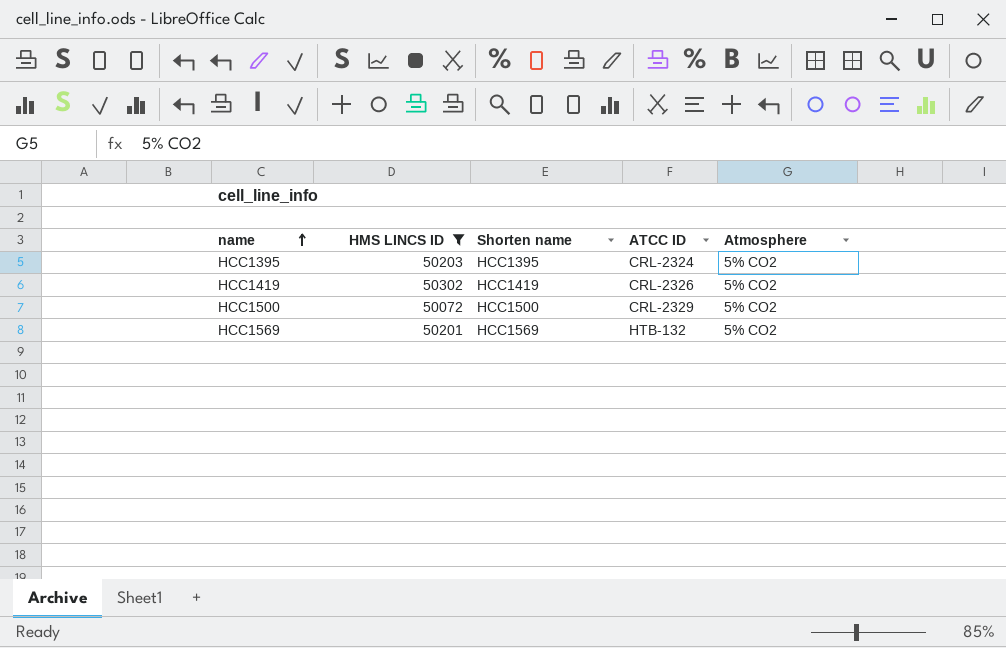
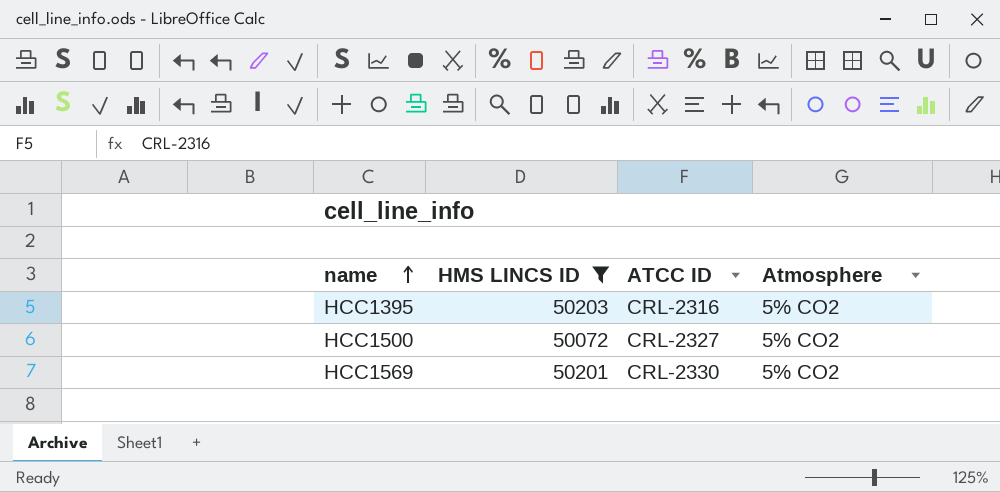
column Shorten name | position: 3 -> none
row HCC1419: 50302 | HCC1419 | CRL-2326 | 5% CO2 -> none
HCC1395 | ATCC ID: CRL-2324 -> CRL-2316
HCC1500 | ATCC ID: CRL-2329 -> CRL-2327
HCC1569 | ATCC ID: HTB-132 -> CRL-2330

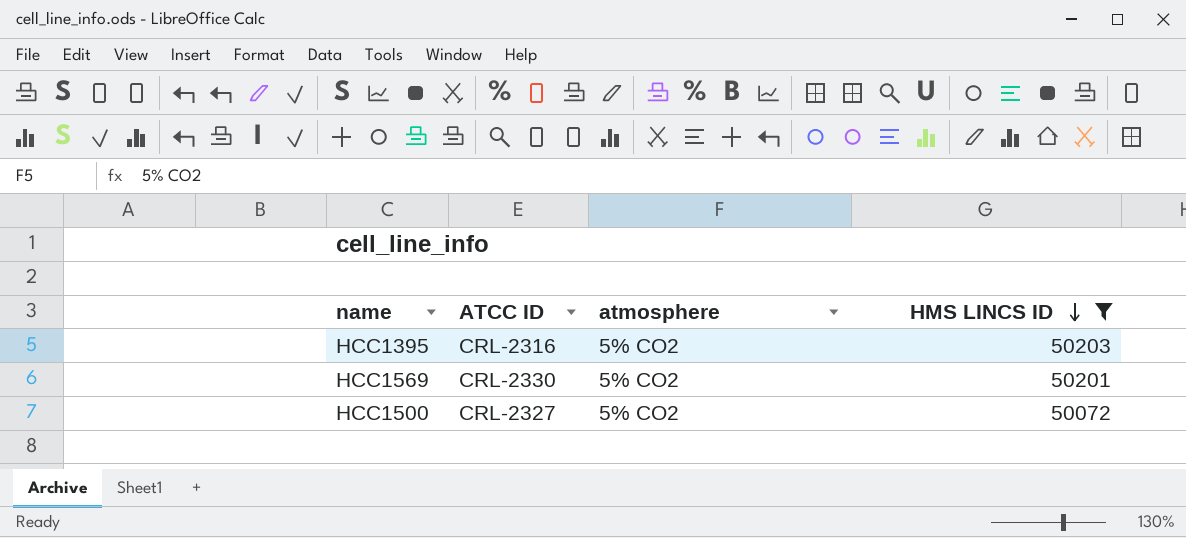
row order: name ascending -> HMS LINCS ID descending
column name: Atmosphere -> atmosphere
column HMS LINCS ID | position: 2 -> 4

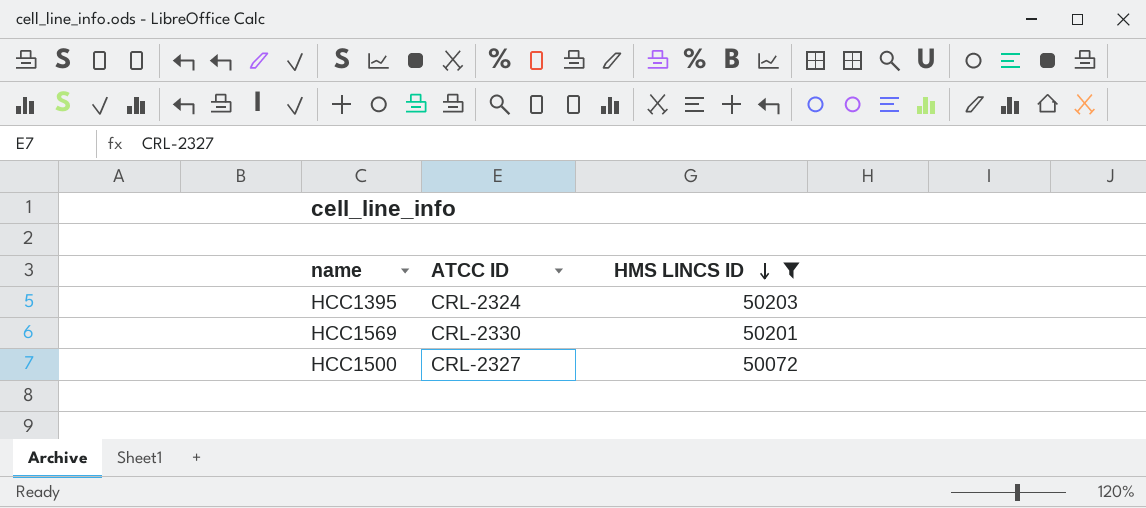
column atmosphere | position: 3 -> none
HCC1395 | ATCC ID: CRL-2316 -> CRL-2324

